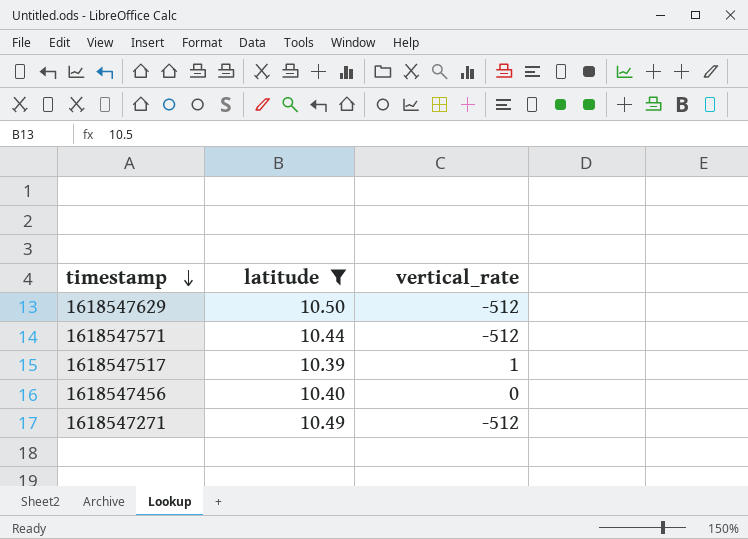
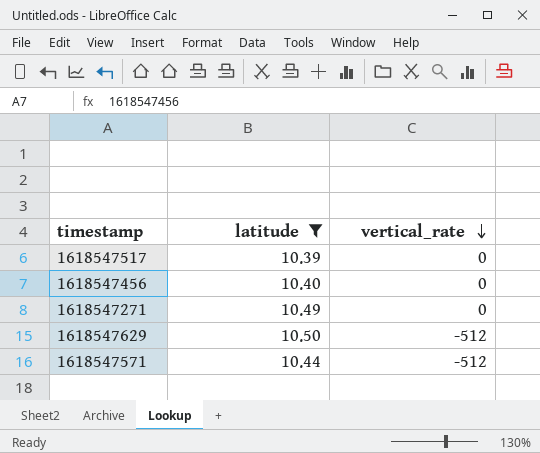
row order: timestamp descending -> vertical_rate descending
1618547517 | vertical_rate: 1 -> 0
1618547271 | vertical_rate: -512 -> 0

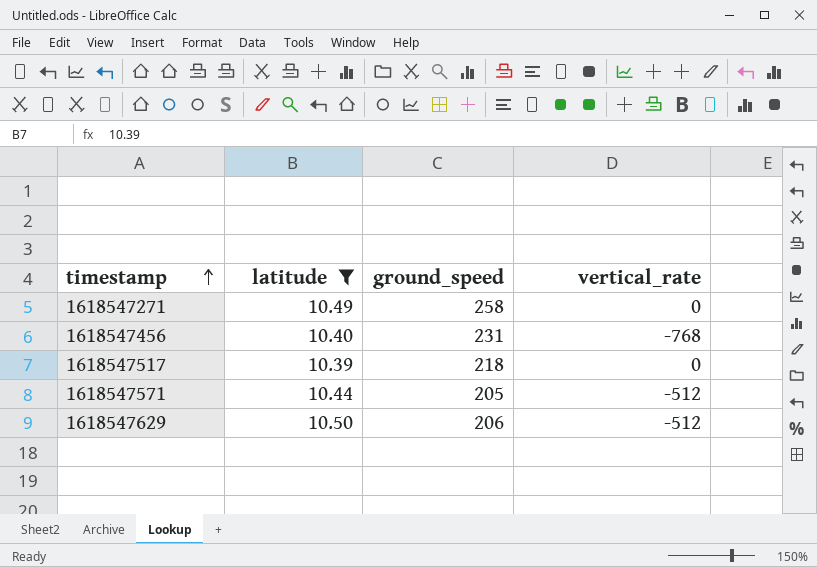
row order: vertical_rate descending -> timestamp ascending
column ground_speed | position: none -> 3
1618547456 | vertical_rate: 0 -> -768

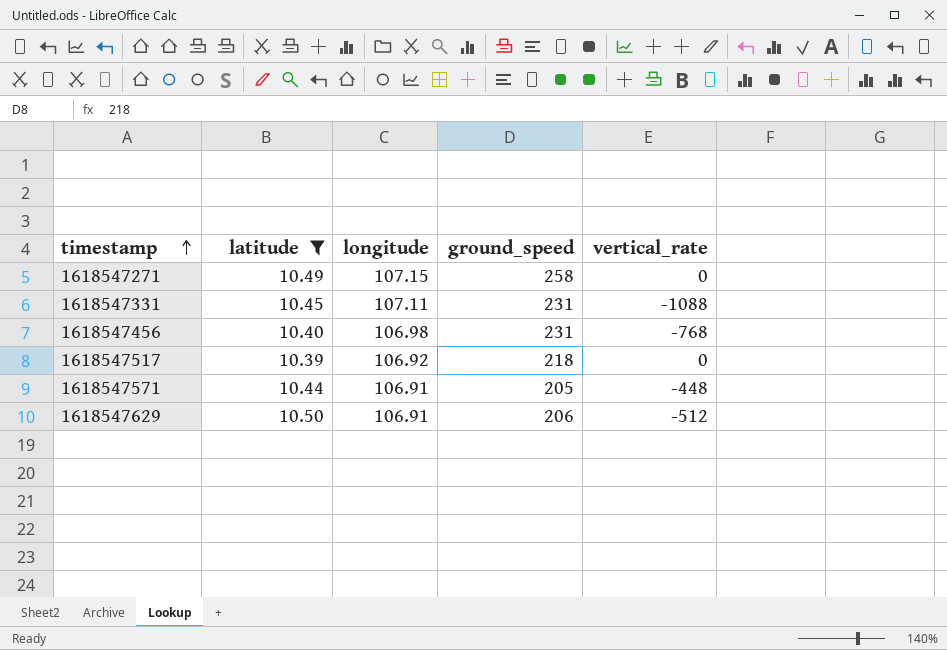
column longitude | position: none -> 3
row 1618547331: none -> 10.45 | 107.11 | 231 | -1088
1618547571 | vertical_rate: -512 -> -448

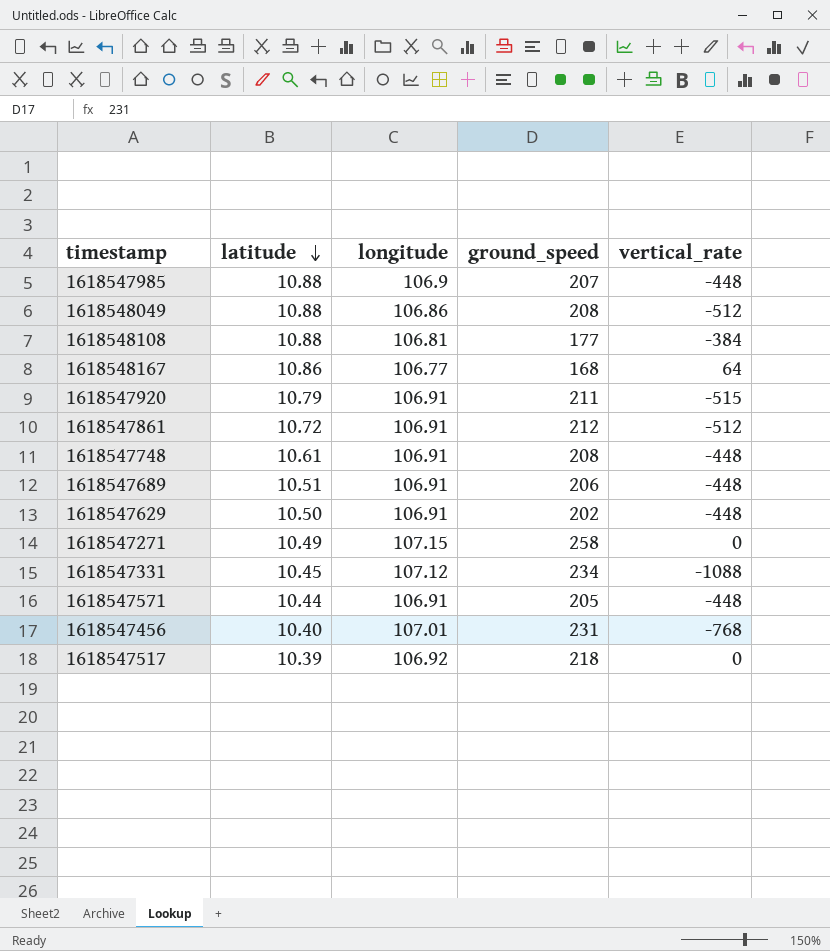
filter: latitude <= 10.50 -> none
row order: timestamp ascending -> latitude descending
1618547629 | ground_speed: 206 -> 202
1618547629 | vertical_rate: -512 -> -448
1618547331 | longitude: 107.11 -> 107.12
1618547331 | ground_speed: 231 -> 234
1618547456 | longitude: 106.98 -> 107.01

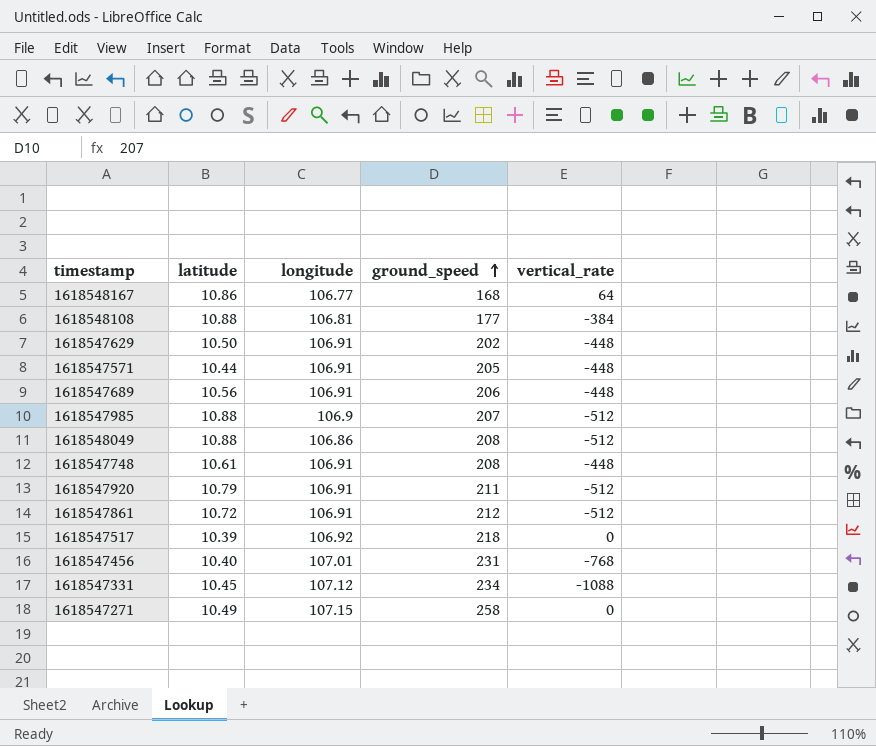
row order: latitude descending -> ground_speed ascending
1618547689 | latitude: 10.51 -> 10.56
1618547985 | vertical_rate: -448 -> -512
1618547920 | vertical_rate: -515 -> -512

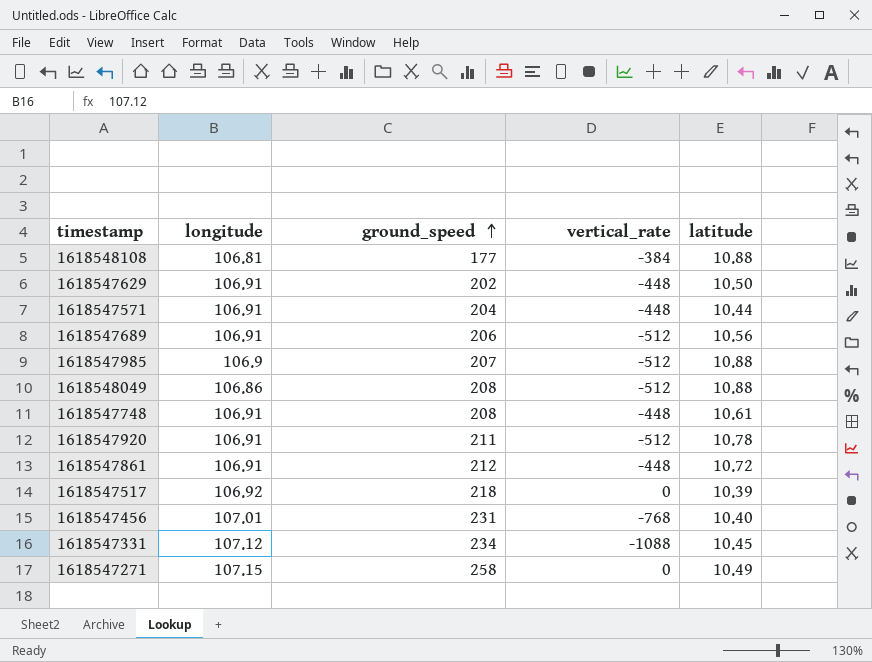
column latitude | position: 2 -> 5
row 1618548167: 10.86 | 106.77 | 168 | 64 -> none
1618547571 | ground_speed: 205 -> 204
1618547689 | vertical_rate: -448 -> -512
1618547920 | latitude: 10.79 -> 10.78
1618547861 | vertical_rate: -512 -> -448

